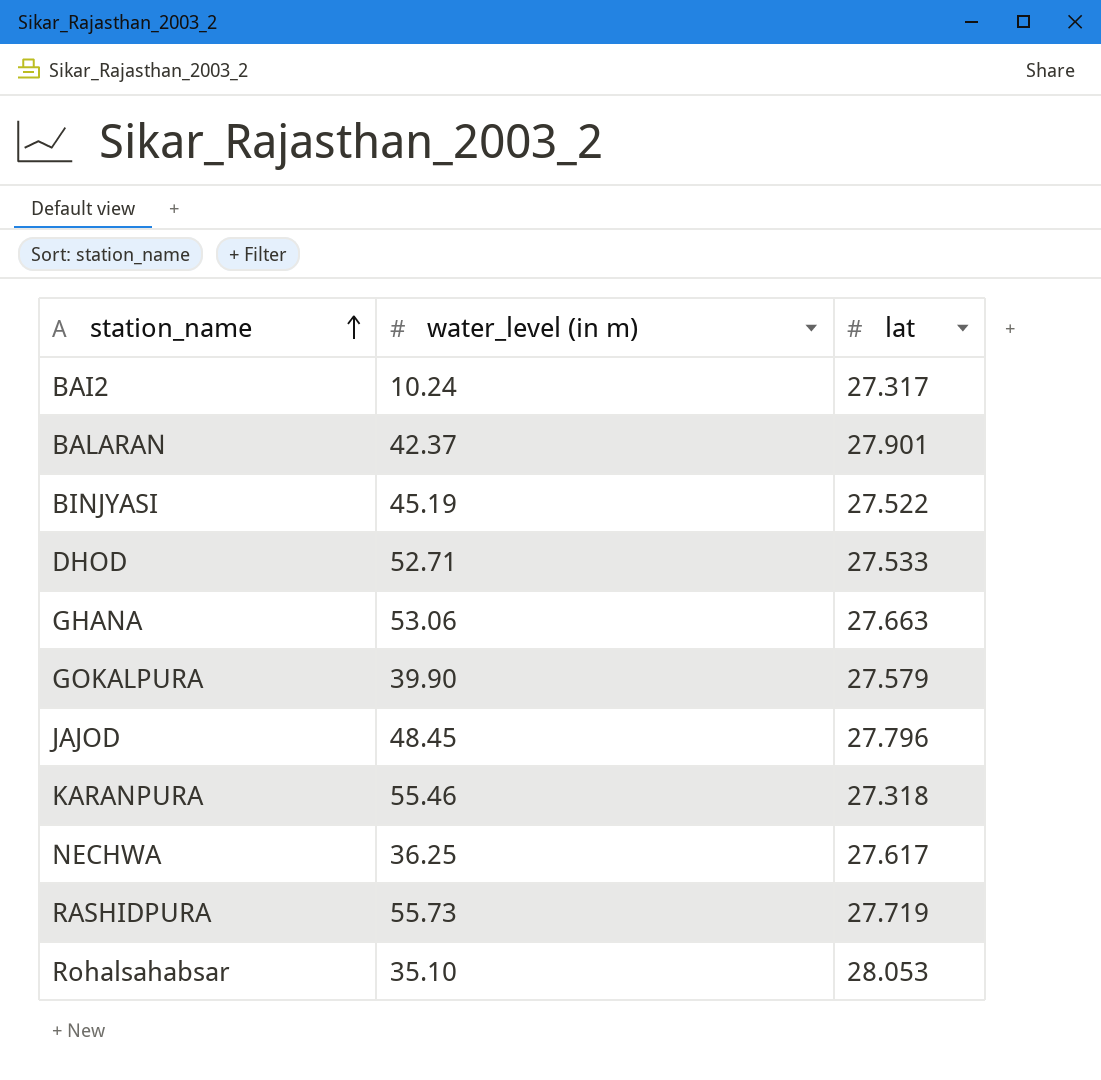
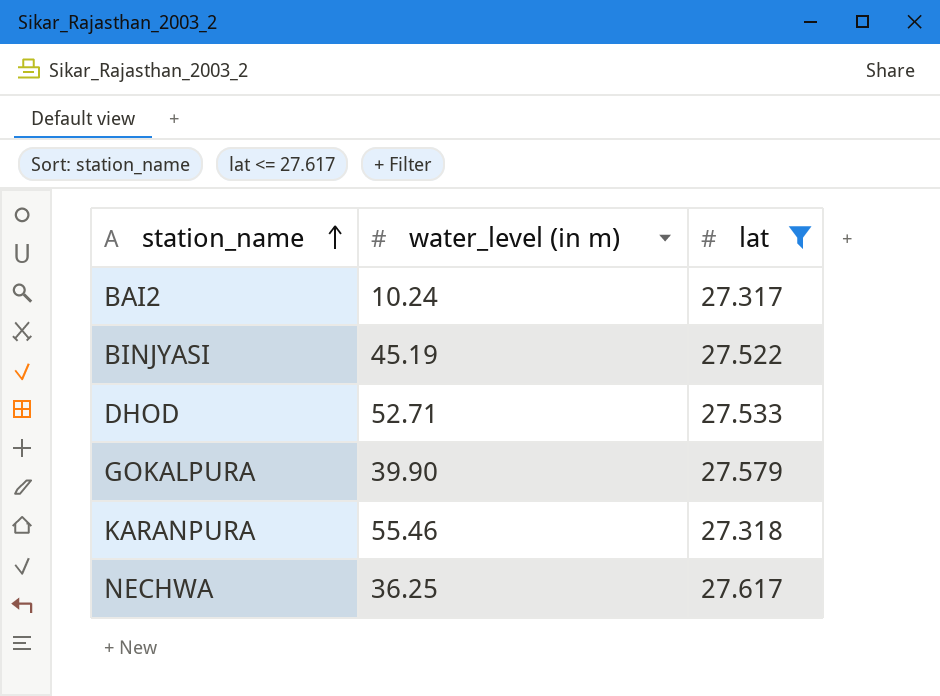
filter: none -> lat <= 27.617

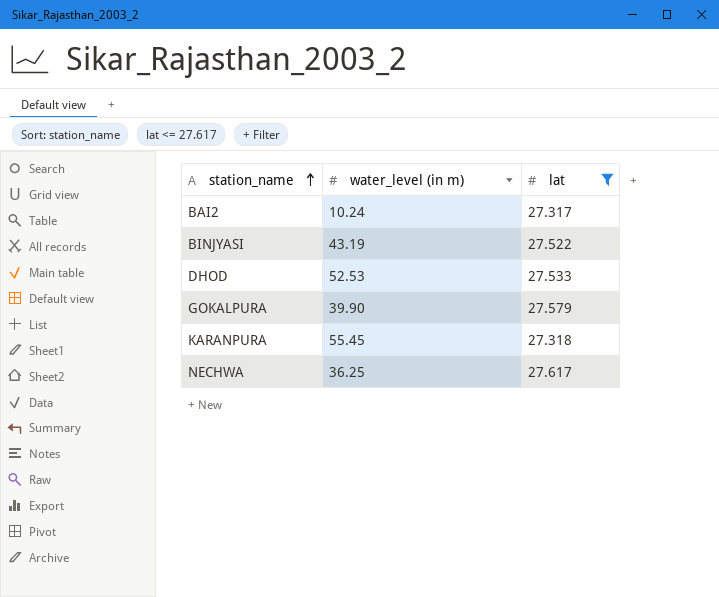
BINJYASI | water_level (in m): 45.19 -> 43.19
DHOD | water_level (in m): 52.71 -> 52.53
KARANPURA | water_level (in m): 55.46 -> 55.45

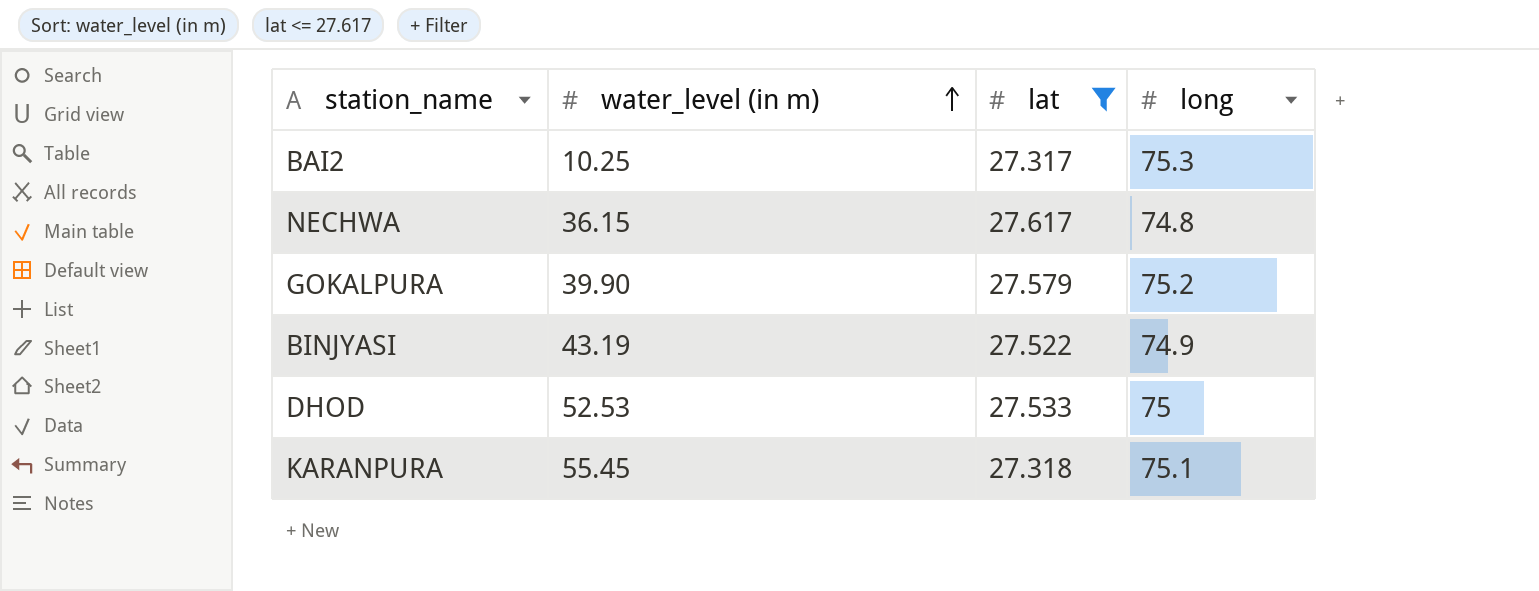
row order: station_name ascending -> water_level (in m) ascending
column long | position: none -> 4
BAI2 | water_level (in m): 10.24 -> 10.25
NECHWA | water_level (in m): 36.25 -> 36.15

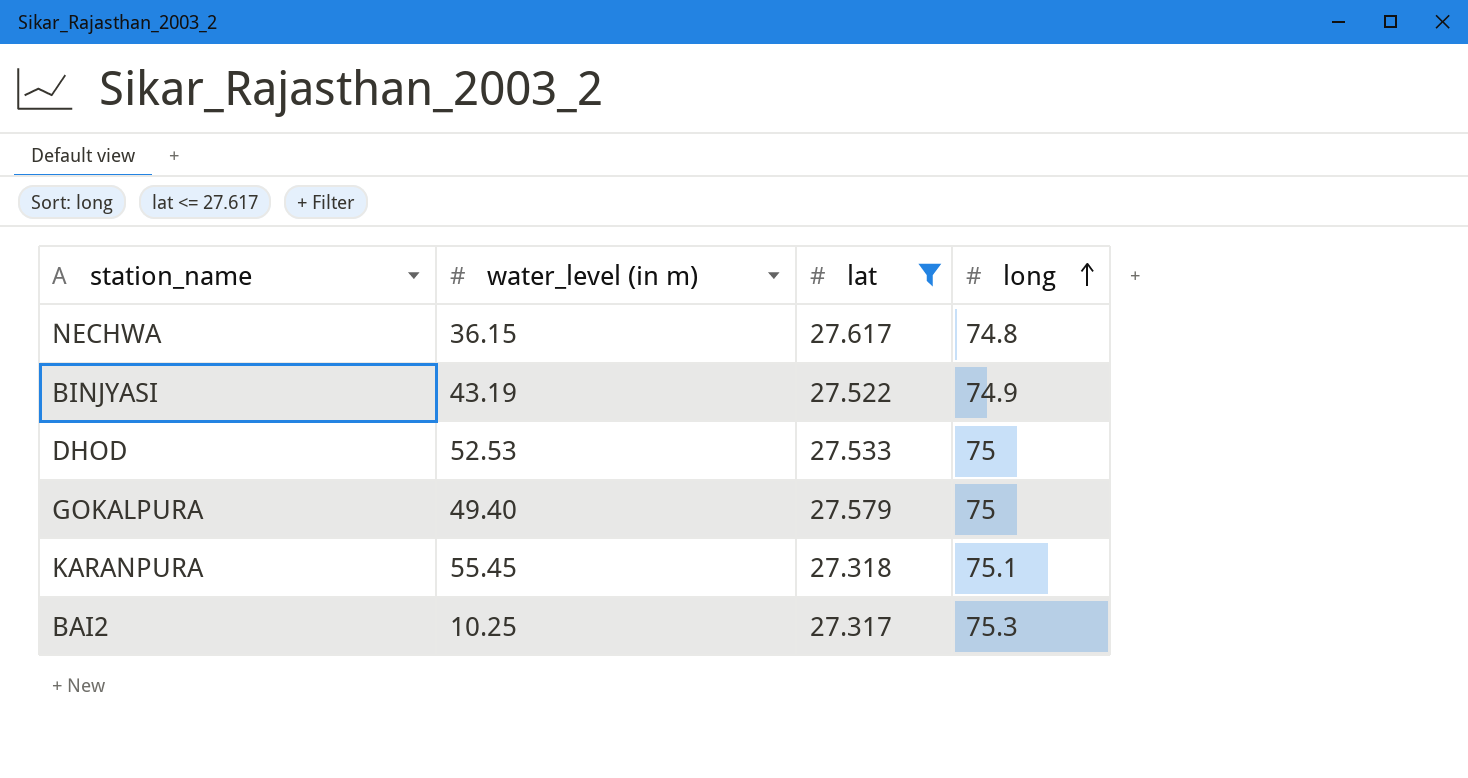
row order: water_level (in m) ascending -> long ascending
GOKALPURA | water_level (in m): 39.90 -> 49.40
GOKALPURA | long: 75.2 -> 75

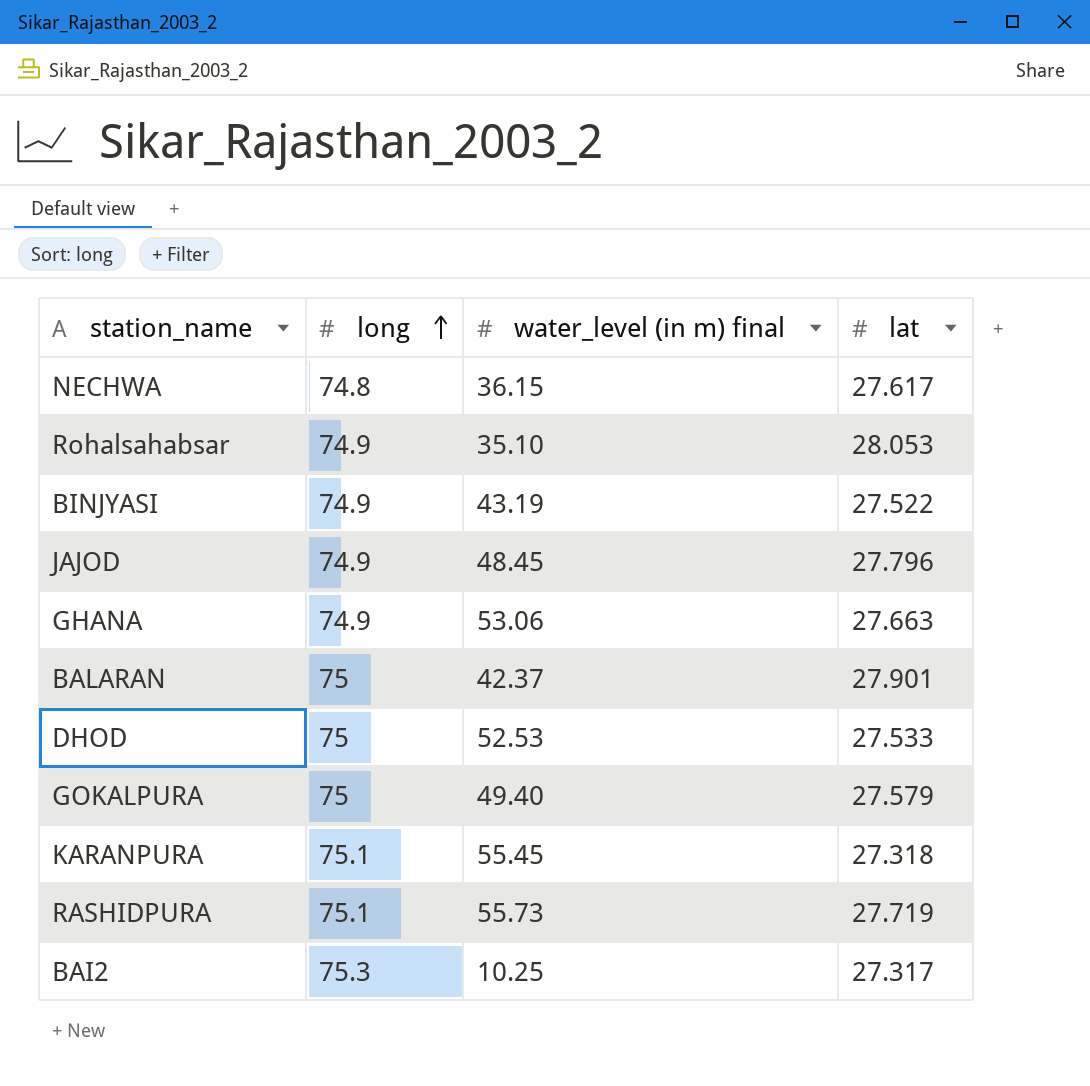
filter: lat <= 27.617 -> none
column long | position: 4 -> 2
column name: water_level (in m) -> water_level (in m) final

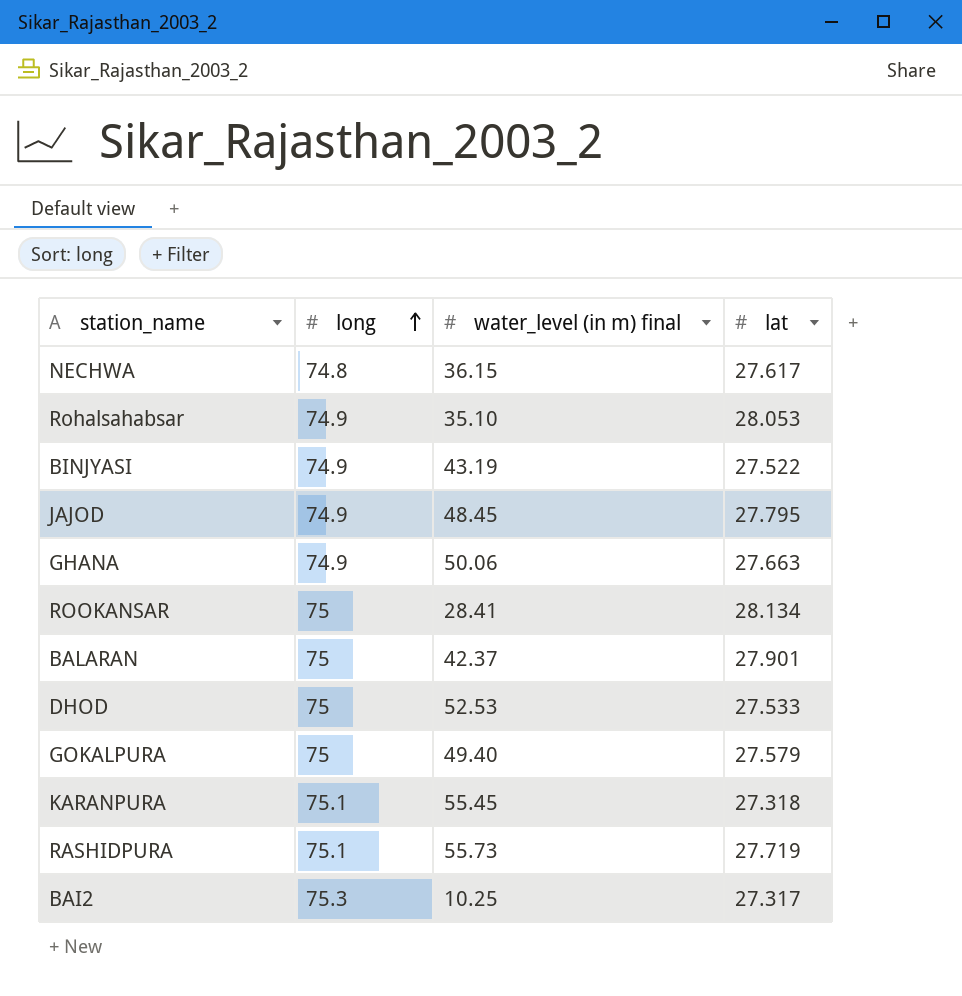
JAJOD | lat: 27.796 -> 27.795
GHANA | water_level (in m) final: 53.06 -> 50.06
row ROOKANSAR: none -> 75 | 28.41 | 28.134

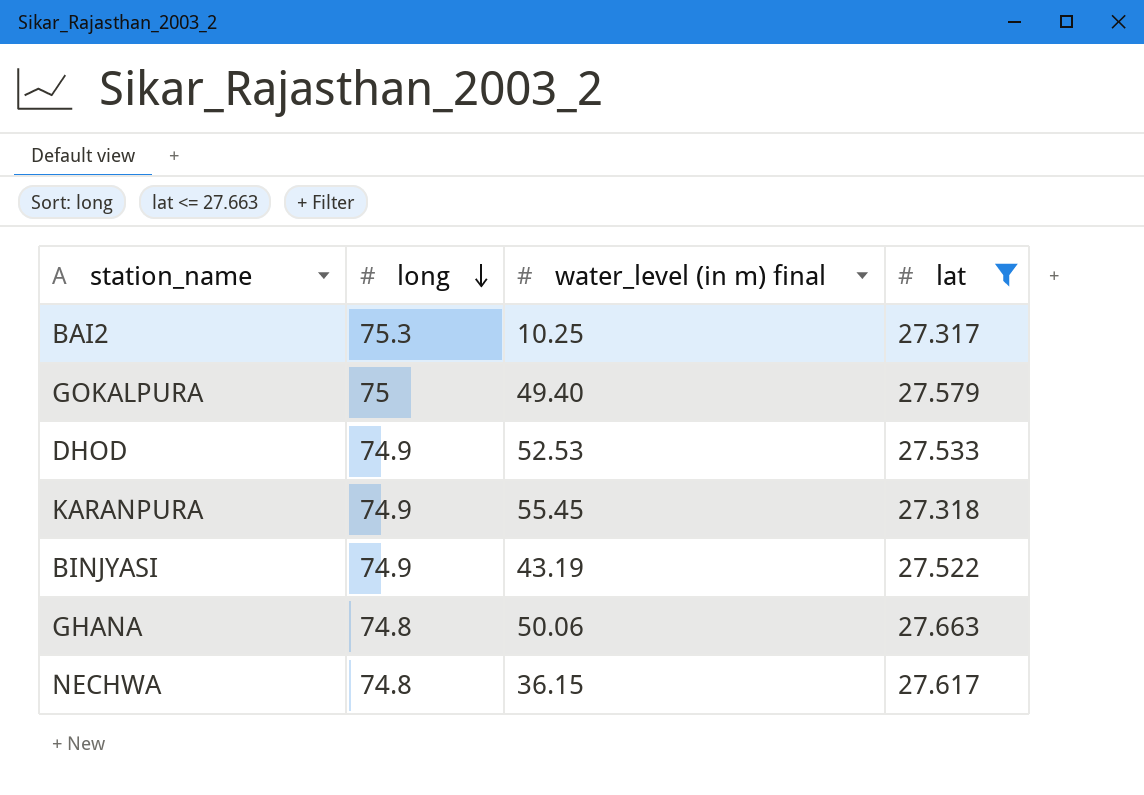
filter: none -> lat <= 27.663
row order: long ascending -> long descending
DHOD | long: 75 -> 74.9
KARANPURA | long: 75.1 -> 74.9
GHANA | long: 74.9 -> 74.8

